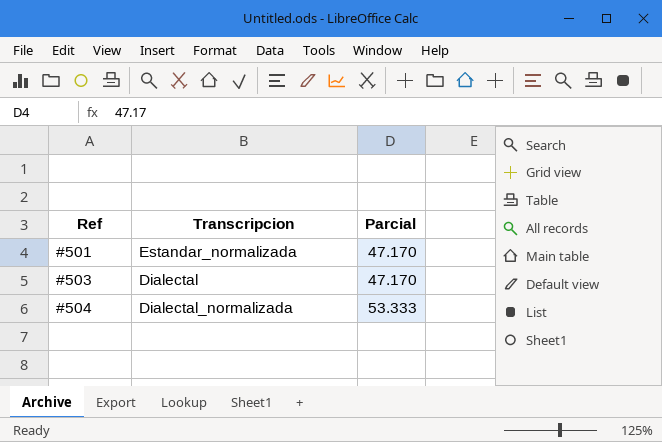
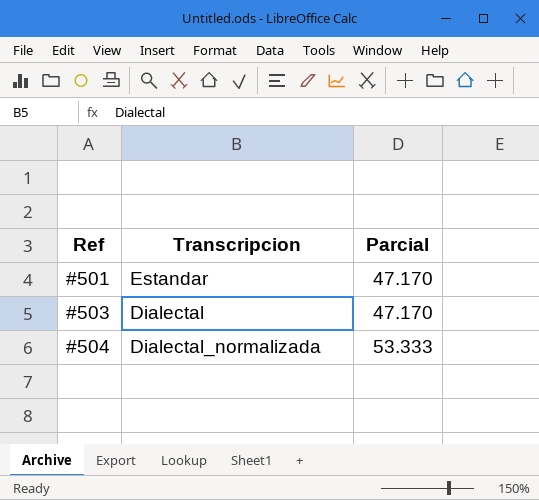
#501 | Transcripcion: Estandar_normalizada -> Estandar

